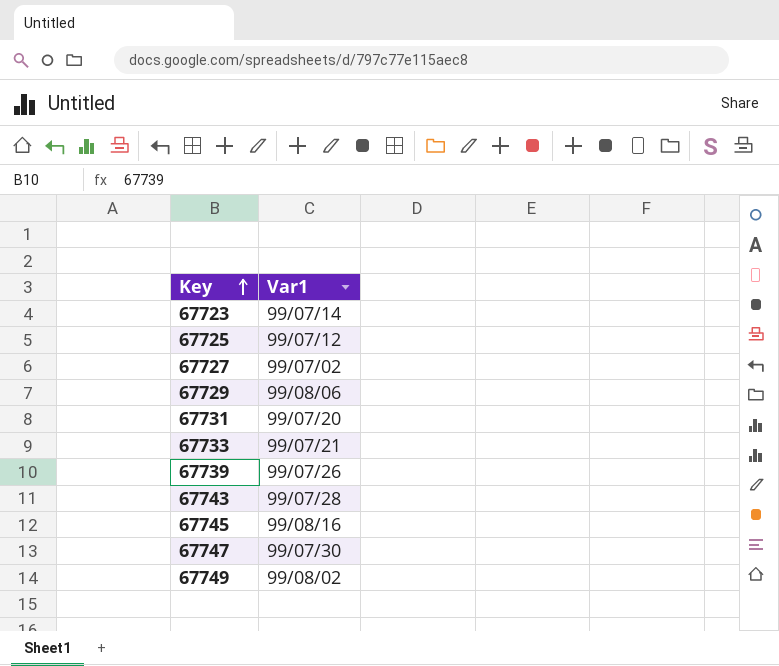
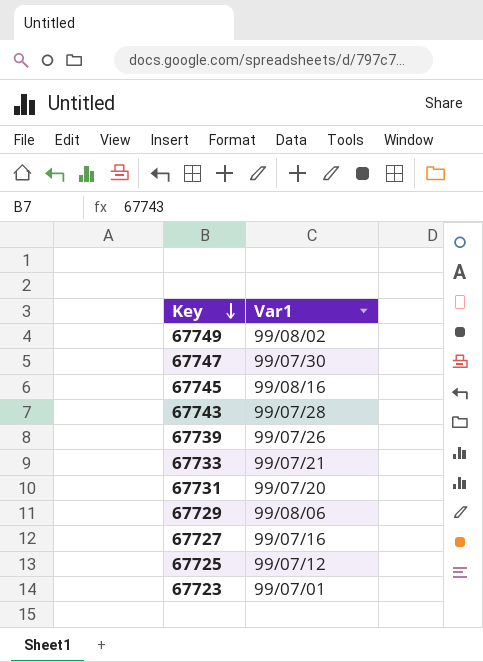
row order: Key ascending -> Key descending
67727 | Var1: 99/07/02 -> 99/07/16
67723 | Var1: 99/07/14 -> 99/07/01

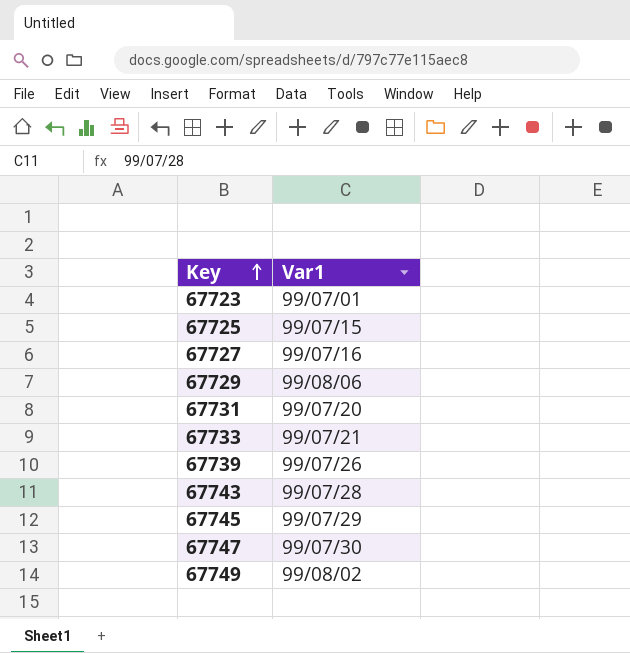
row order: Key descending -> Key ascending
67725 | Var1: 99/07/12 -> 99/07/15
67745 | Var1: 99/08/16 -> 99/07/29

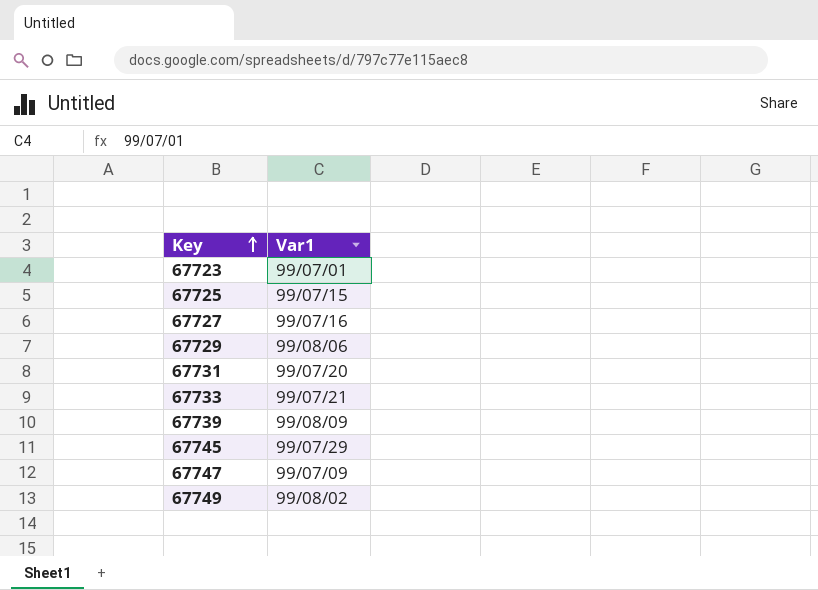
row 67743: 99/07/28 -> none
67739 | Var1: 99/07/26 -> 99/08/09
67747 | Var1: 99/07/30 -> 99/07/09

